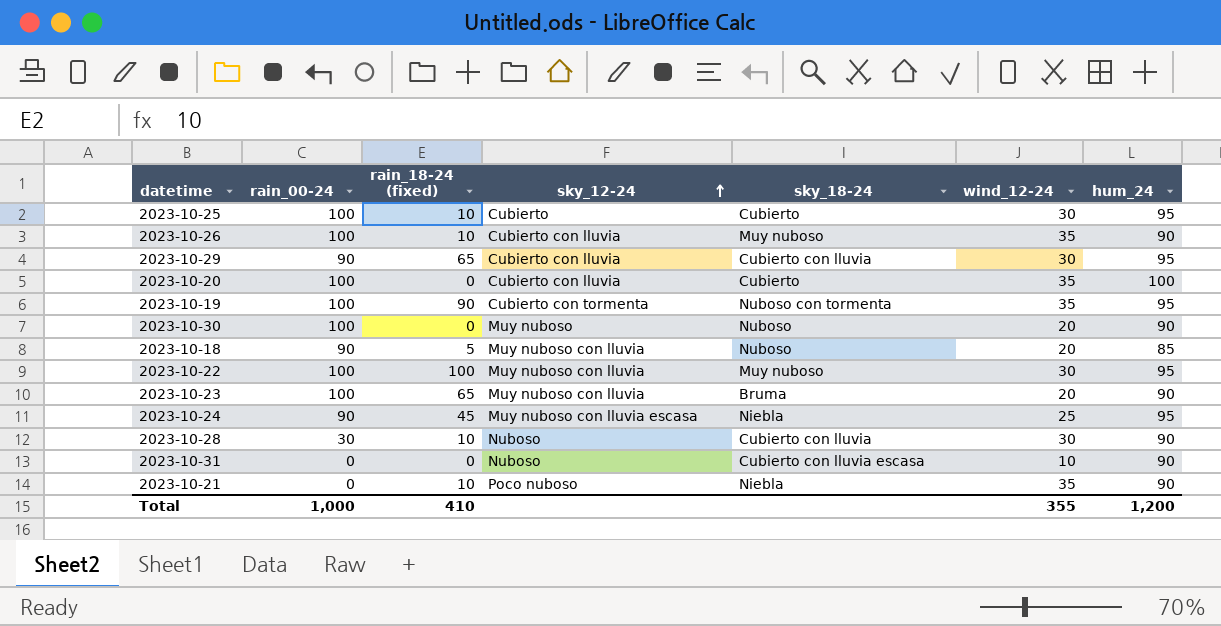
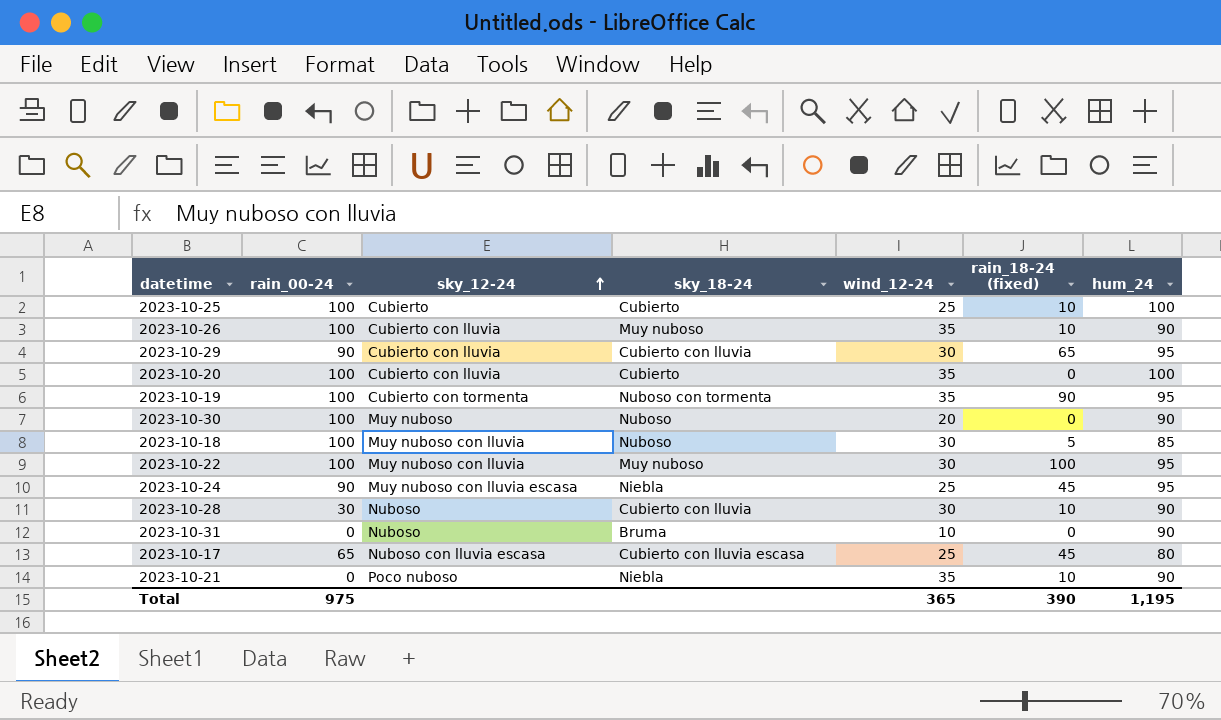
column rain_18-24 (fixed) | position: 3 -> 6
row 2023-10-23: 100 | 65 | Muy nuboso con lluvia | Bruma | 20 | 90 -> none
2023-10-25 | wind_12-24: 30 -> 25
2023-10-25 | hum_24: 95 -> 100
2023-10-18 | rain_00-24: 90 -> 100
2023-10-18 | wind_12-24: 20 -> 30
2023-10-31 | sky_18-24: Cubierto con lluvia escasa -> Bruma
row 2023-10-17: none -> 65 | Nuboso con lluvia escasa | Cubierto con lluvia escasa | 25 | 45 | 80
Total | rain_00-24: 1,000 -> 975
Total | wind_12-24: 355 -> 365
Total | rain_18-24 (fixed): 410 -> 390
Total | hum_24: 1,200 -> 1,195

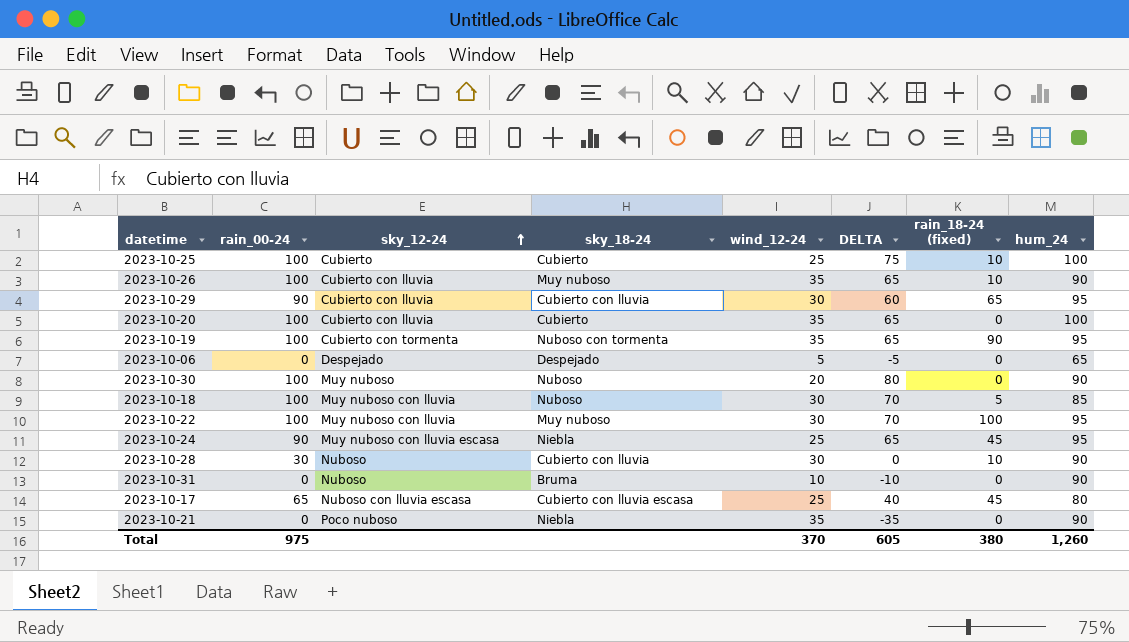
column DELTA | formula: none -> [rain_00-24] - [wind_12-24]
row 2023-10-06: none -> 0 | Despejado | Despejado | 5 | -5 | 0 | 65
2023-10-21 | rain_18-24 (fixed): 10 -> 0
Total | wind_12-24: 365 -> 370
Total | rain_18-24 (fixed): 390 -> 380
Total | hum_24: 1,195 -> 1,260

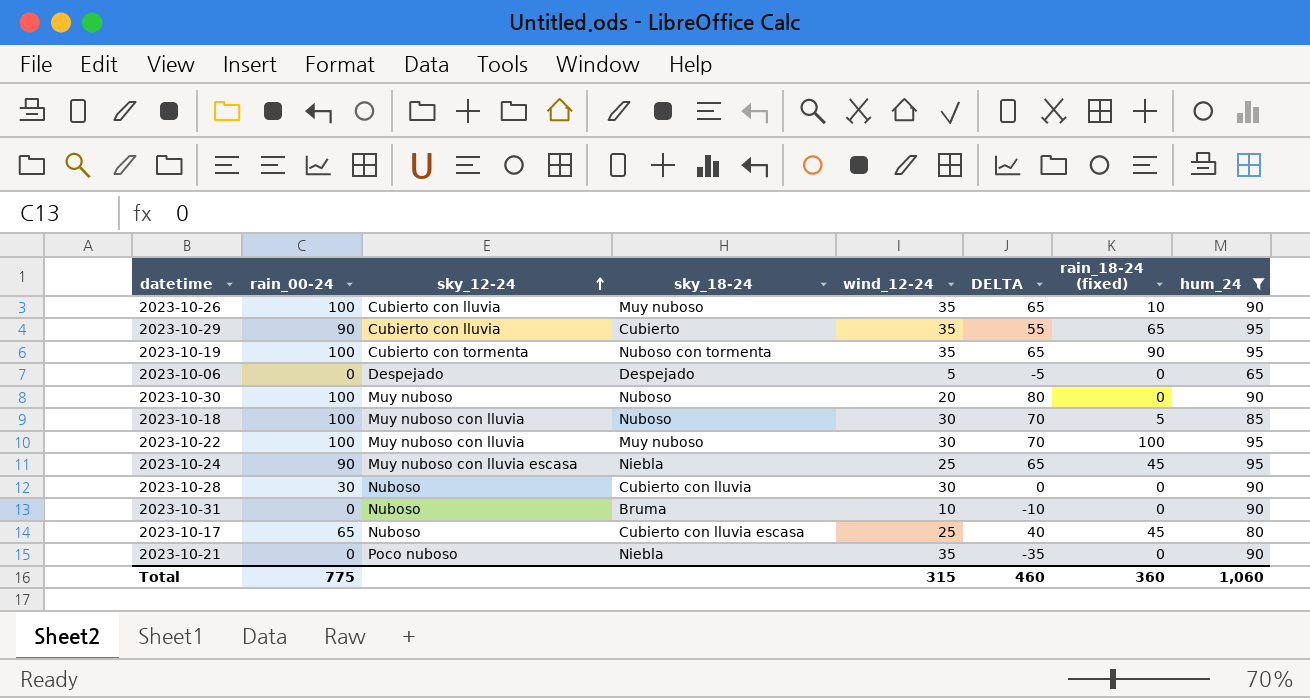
filter: none -> hum_24 != 100
2023-10-29 | sky_18-24: Cubierto con lluvia -> Cubierto
2023-10-29 | wind_12-24: 30 -> 35
2023-10-29 | DELTA: 60 -> 55
2023-10-28 | rain_18-24 (fixed): 10 -> 0
2023-10-17 | sky_12-24: Nuboso con lluvia escasa -> Nuboso
Total | rain_00-24: 975 -> 775
Total | wind_12-24: 370 -> 315
Total | DELTA: 605 -> 460
Total | rain_18-24 (fixed): 380 -> 360
Total | hum_24: 1,260 -> 1,060

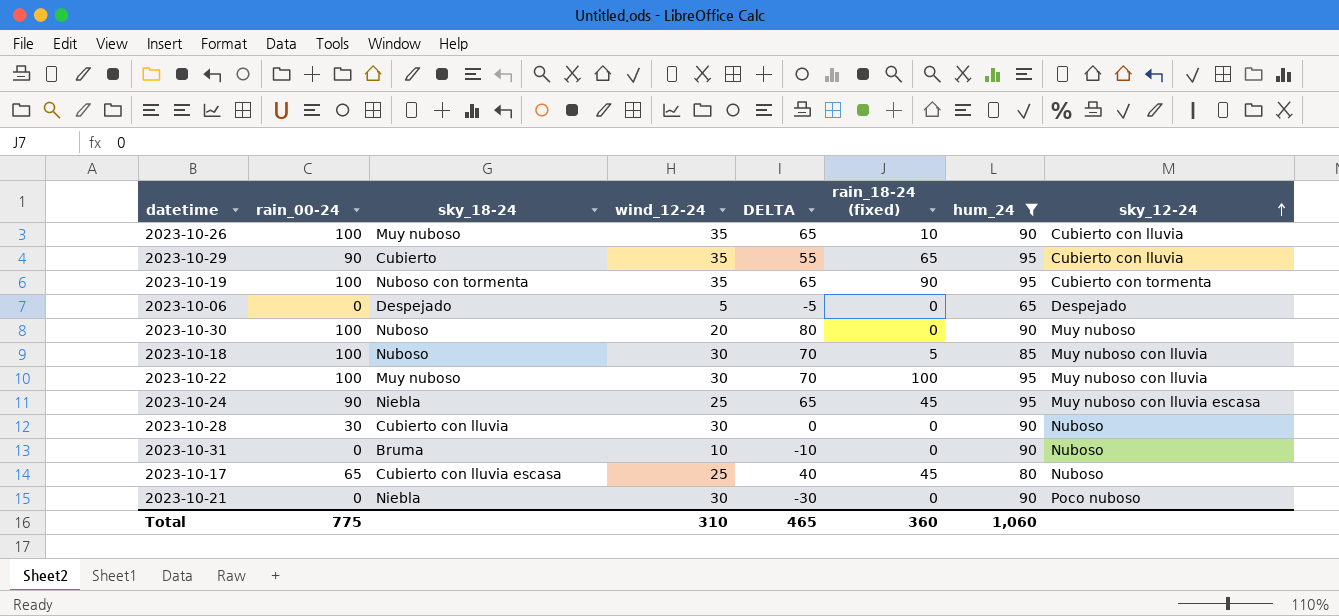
column sky_12-24 | position: 3 -> 8
2023-10-21 | wind_12-24: 35 -> 30
2023-10-21 | DELTA: -35 -> -30
Total | wind_12-24: 315 -> 310
Total | DELTA: 460 -> 465

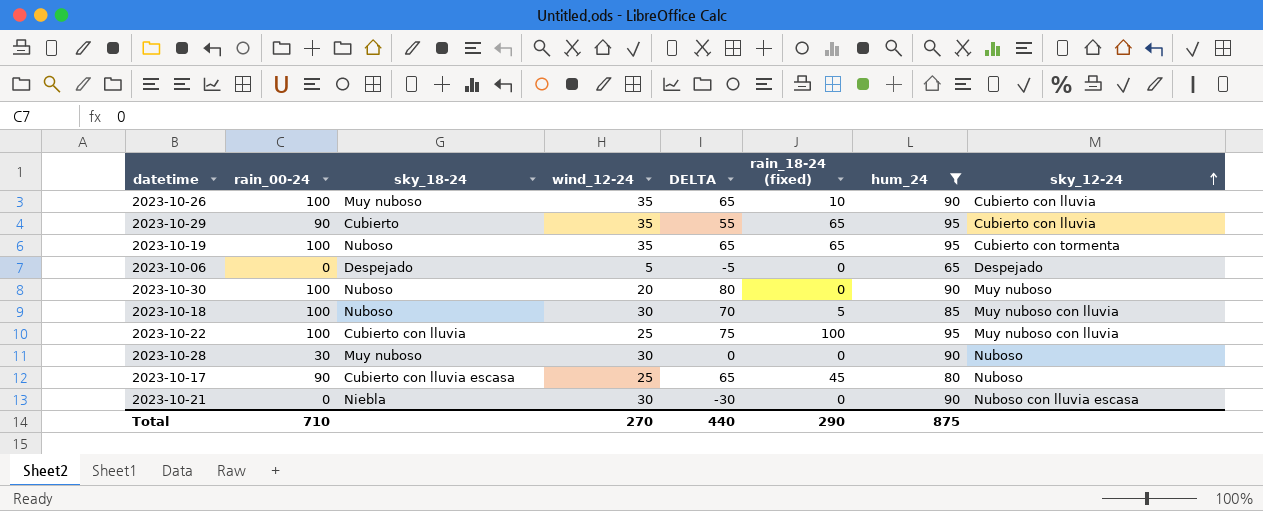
row 2023-10-24: 90 | Niebla | 25 | 65 | 45 | 95 | Muy nuboso con lluvia escasa -> none
row 2023-10-31: 0 | Bruma | 10 | -10 | 0 | 90 | Nuboso -> none
2023-10-19 | sky_18-24: Nuboso con tormenta -> Nuboso
2023-10-19 | rain_18-24 (fixed): 90 -> 65
2023-10-22 | sky_18-24: Muy nuboso -> Cubierto con lluvia
2023-10-22 | wind_12-24: 30 -> 25
2023-10-22 | DELTA: 70 -> 75
2023-10-28 | sky_18-24: Cubierto con lluvia -> Muy nuboso
2023-10-17 | rain_00-24: 65 -> 90
2023-10-17 | DELTA: 40 -> 65
2023-10-21 | sky_12-24: Poco nuboso -> Nuboso con lluvia escasa
Total | rain_00-24: 775 -> 710
Total | wind_12-24: 310 -> 270
Total | DELTA: 465 -> 440
Total | rain_18-24 (fixed): 360 -> 290
Total | hum_24: 1,060 -> 875

